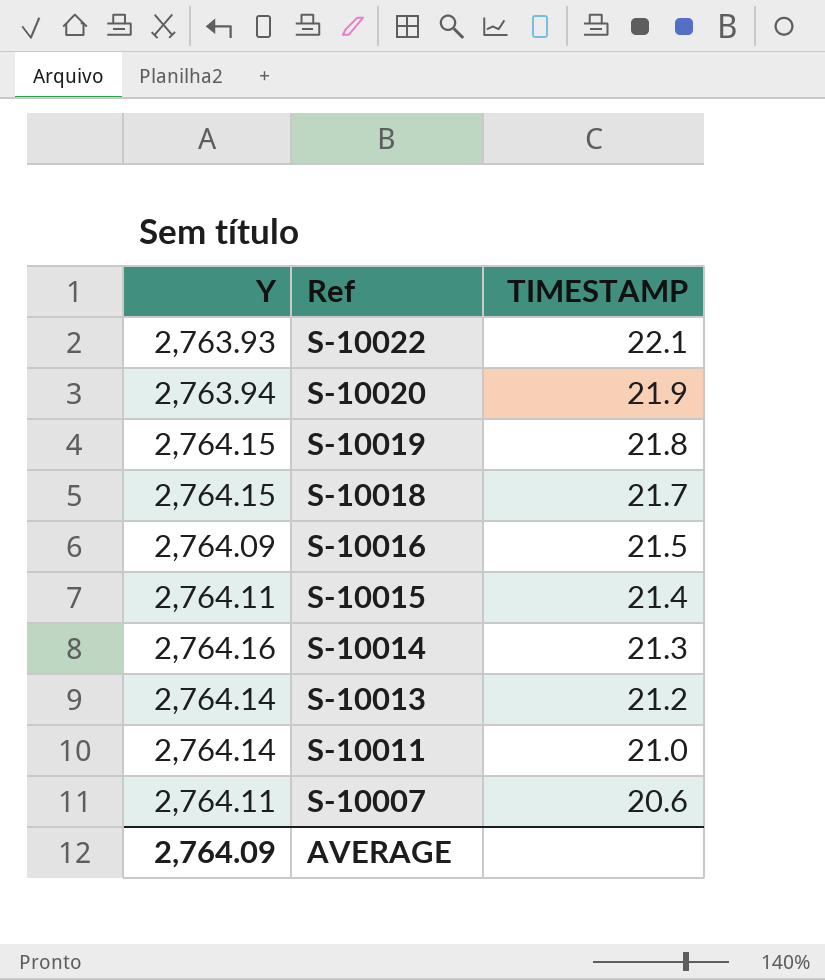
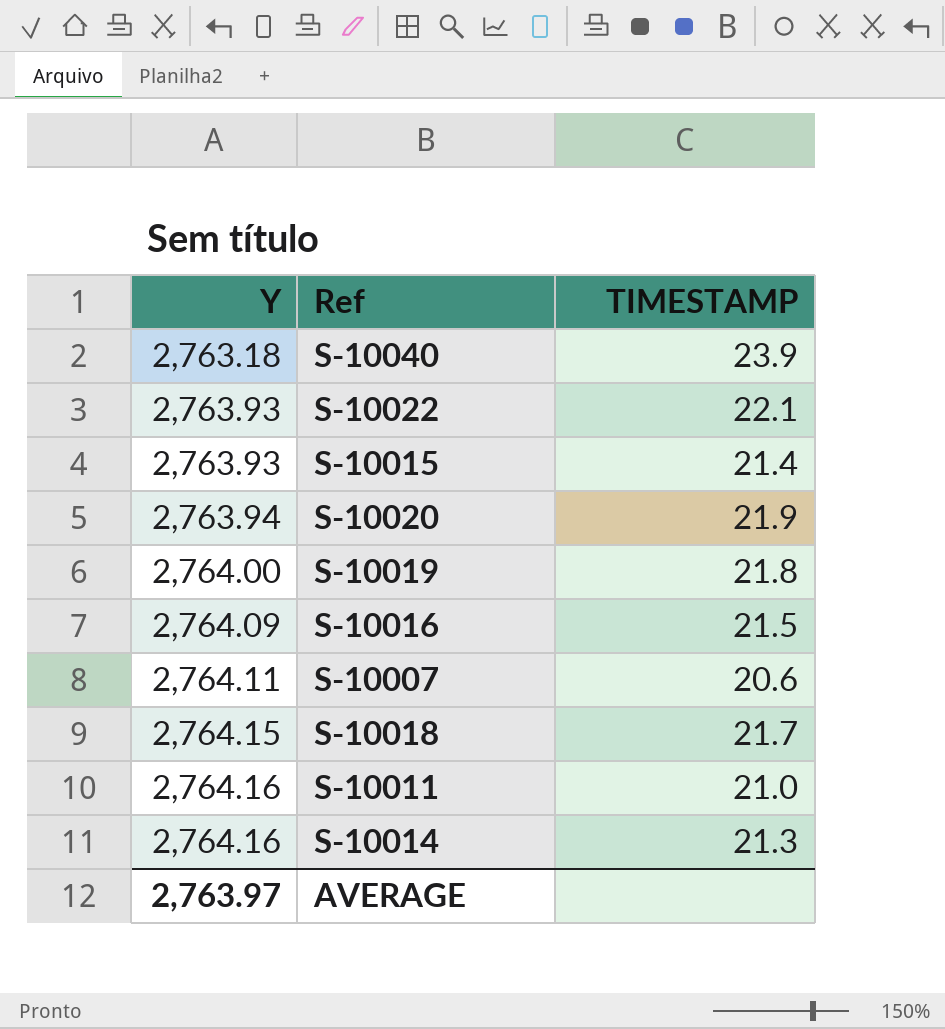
row order: Ref descending -> Y ascending
row S-10013: 2,764.14 | 21.2 -> none
row S-10040: none -> 2,763.18 | 23.9
S-10015 | Y: 2,764.11 -> 2,763.93
S-10019 | Y: 2,764.15 -> 2,764.00
S-10011 | Y: 2,764.14 -> 2,764.16
AVERAGE | Y: 2,764.09 -> 2,763.97

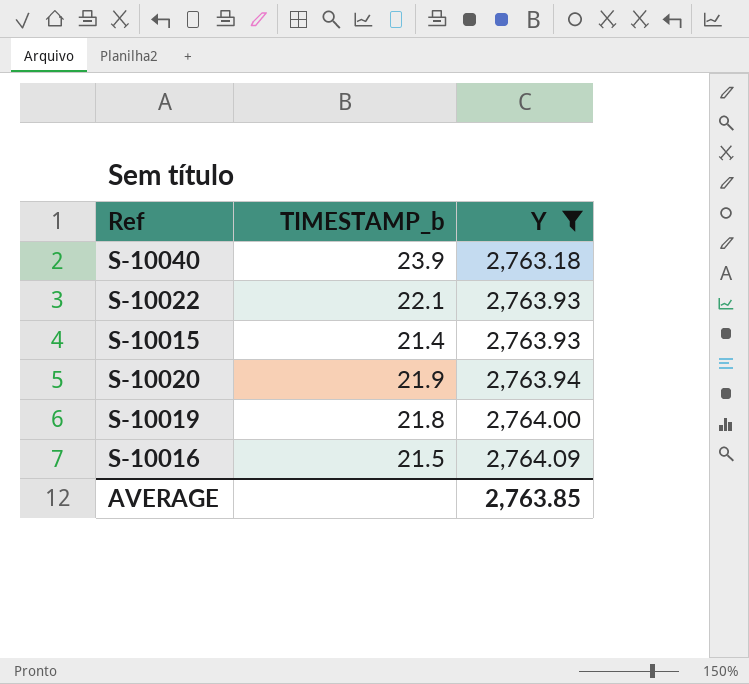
filter: none -> Y <= 2,764.09
column name: TIMESTAMP -> TIMESTAMP_b
column Y | position: 1 -> 3
AVERAGE | Y: 2,763.97 -> 2,763.85

